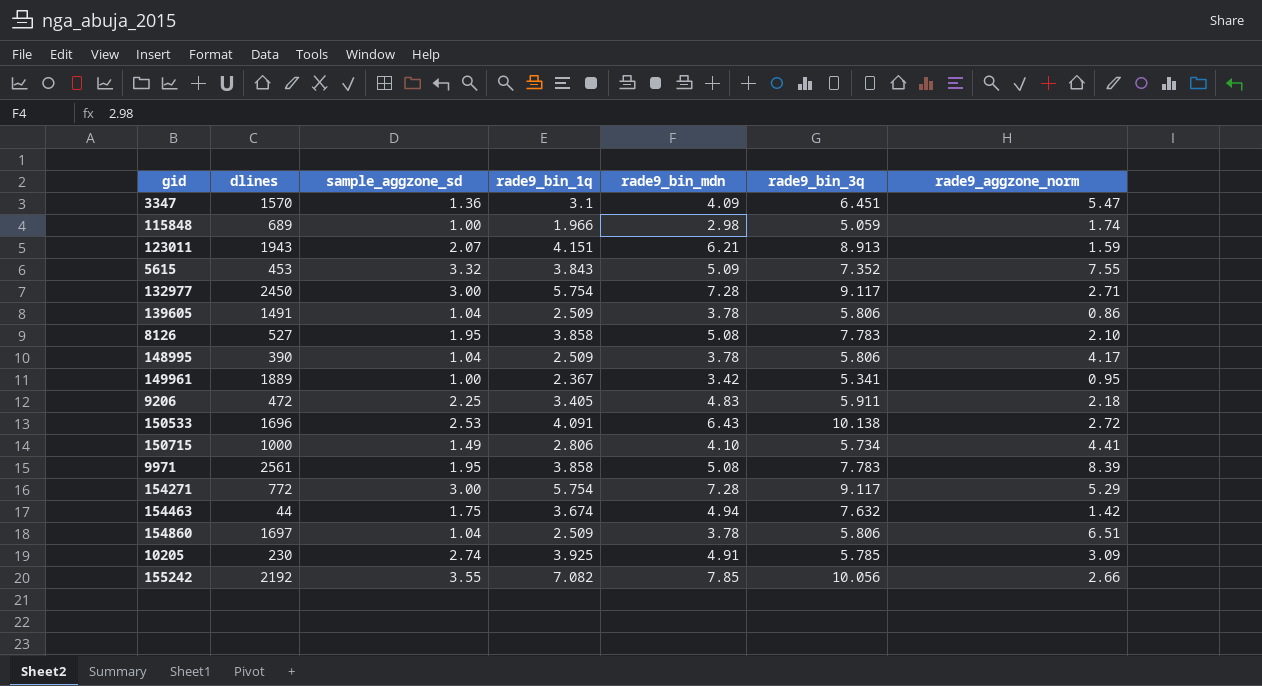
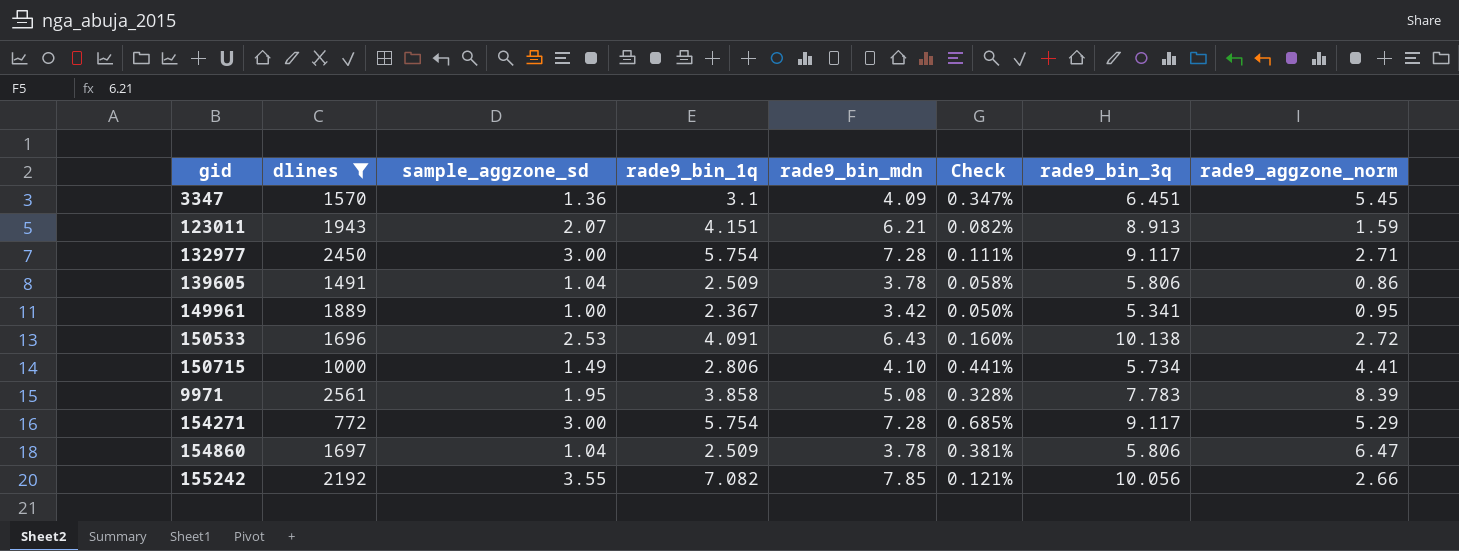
filter: none -> dlines >= 772
column Check | formula: none -> [rade9_aggzone_norm] / [dlines]
3347 | rade9_aggzone_norm: 5.47 -> 5.45
154860 | rade9_aggzone_norm: 6.51 -> 6.47

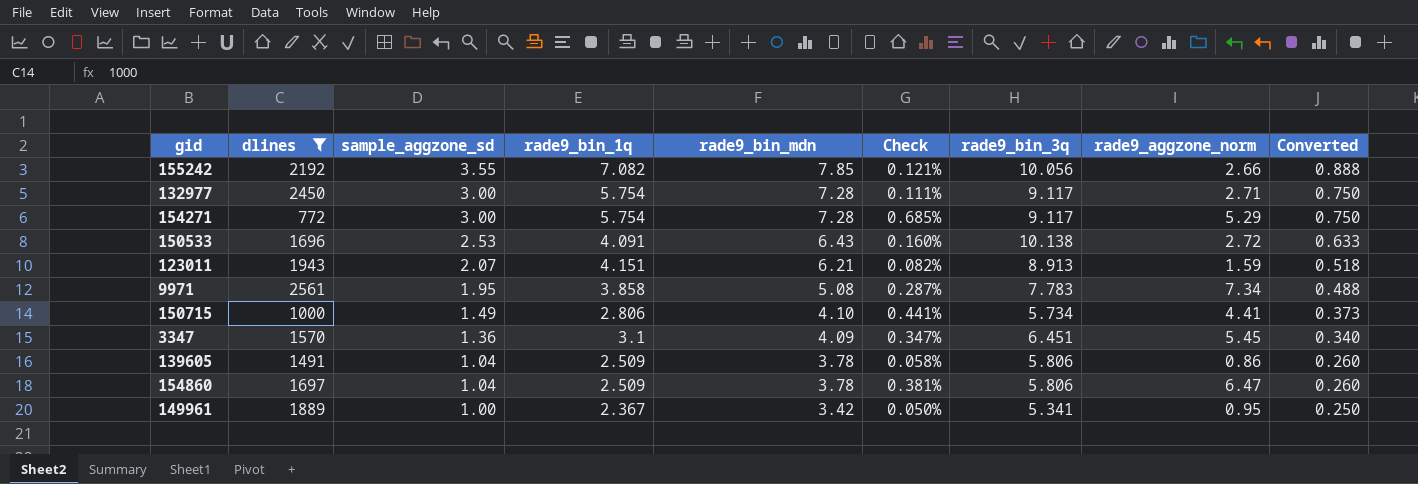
row order: none -> sample_aggzone_sd descending
column Converted | formula: none -> [sample_aggzone_sd] * 0.25
9971 | Check: 0.328% -> 0.287%
9971 | rade9_aggzone_norm: 8.39 -> 7.34

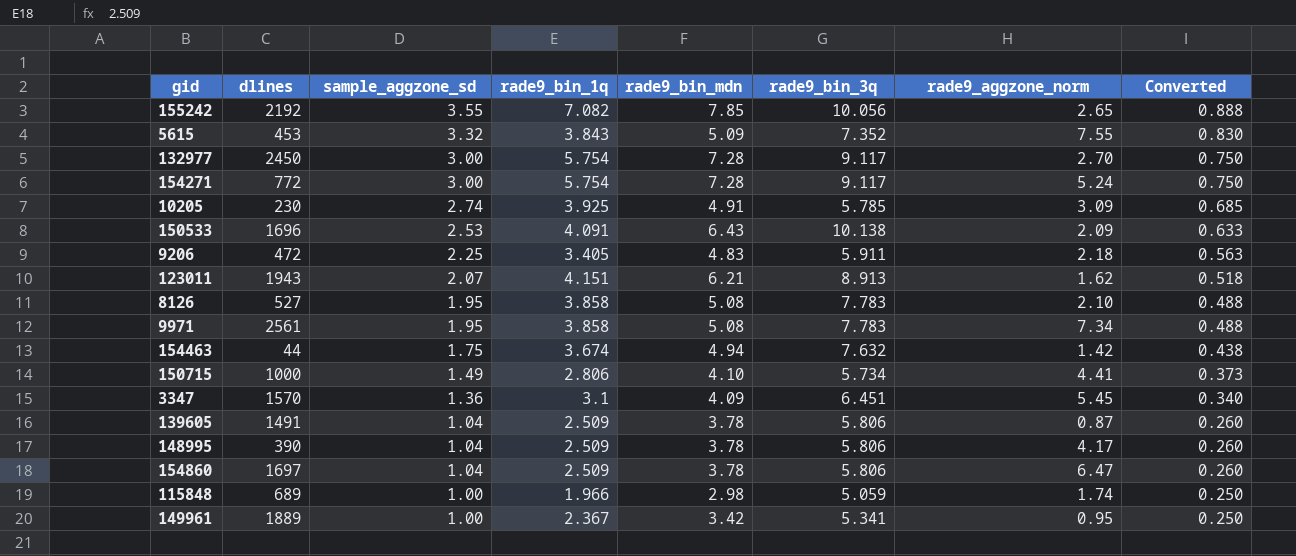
filter: dlines >= 772 -> none
column Check | formula: [rade9_aggzone_norm] / [dlines] -> none
155242 | rade9_aggzone_norm: 2.66 -> 2.65
132977 | rade9_aggzone_norm: 2.71 -> 2.70
154271 | rade9_aggzone_norm: 5.29 -> 5.24
150533 | rade9_aggzone_norm: 2.72 -> 2.09
123011 | rade9_aggzone_norm: 1.59 -> 1.62
139605 | rade9_aggzone_norm: 0.86 -> 0.87

